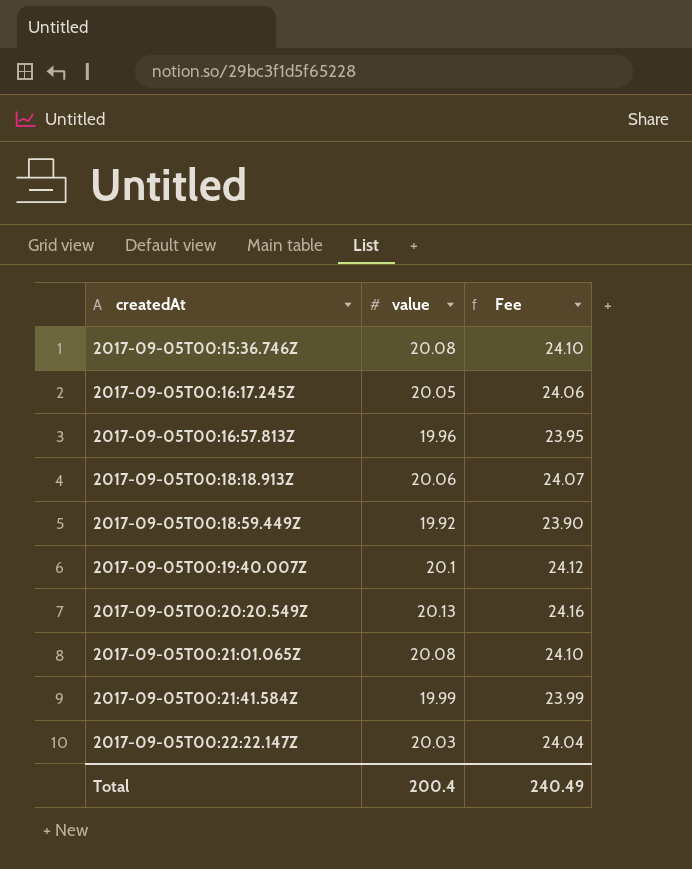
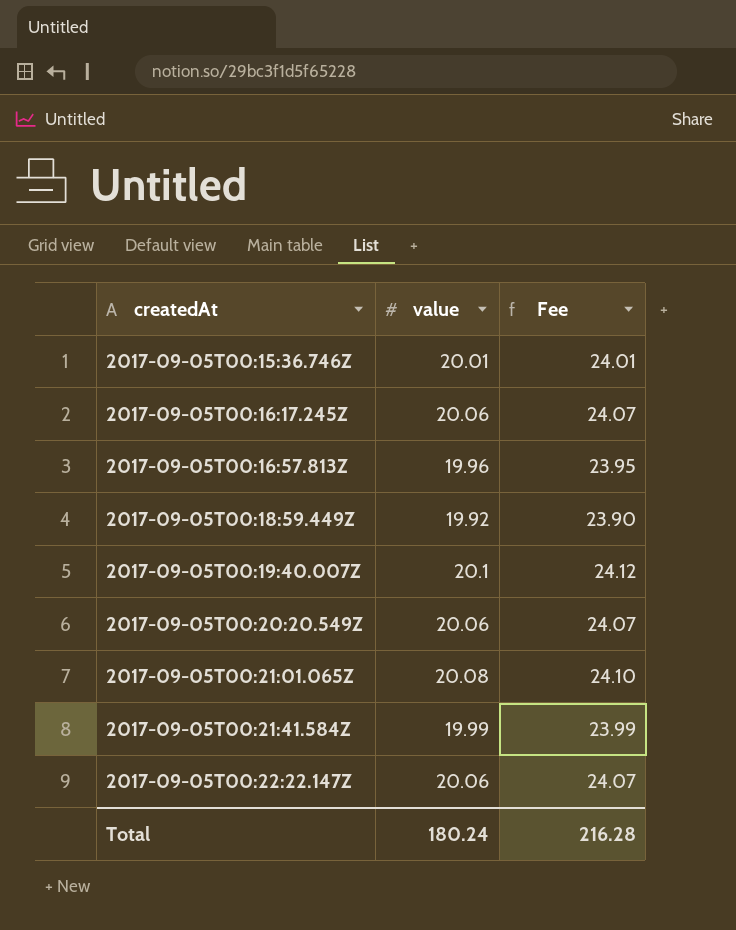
row 2017-09-05T00:18:18.913Z: 20.06 | 24.07 -> none
2017-09-05T00:15:36.746Z | value: 20.08 -> 20.01
2017-09-05T00:15:36.746Z | Fee: 24.10 -> 24.01
2017-09-05T00:16:17.245Z | value: 20.05 -> 20.06
2017-09-05T00:16:17.245Z | Fee: 24.06 -> 24.07
2017-09-05T00:20:20.549Z | value: 20.13 -> 20.06
2017-09-05T00:20:20.549Z | Fee: 24.16 -> 24.07
2017-09-05T00:22:22.147Z | value: 20.03 -> 20.06
2017-09-05T00:22:22.147Z | Fee: 24.04 -> 24.07
Total | value: 200.4 -> 180.24
Total | Fee: 240.49 -> 216.28

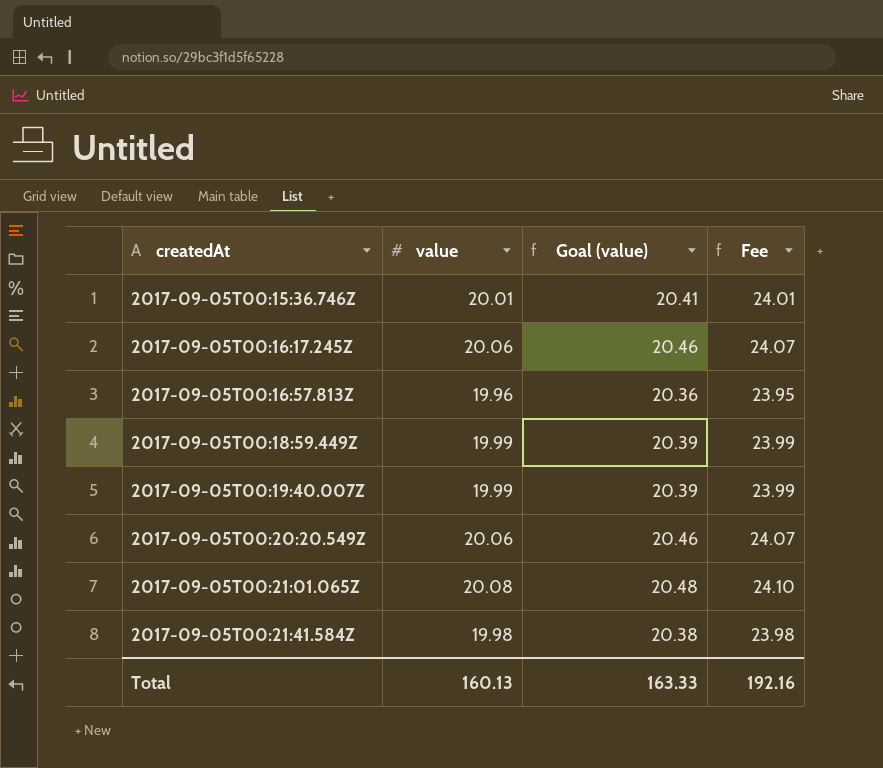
column Goal (value) | formula: none -> [value] * 1.02
row 2017-09-05T00:22:22.147Z: 20.06 | 24.07 -> none
2017-09-05T00:18:59.449Z | value: 19.92 -> 19.99
2017-09-05T00:18:59.449Z | Fee: 23.90 -> 23.99
2017-09-05T00:19:40.007Z | value: 20.1 -> 19.99
2017-09-05T00:19:40.007Z | Fee: 24.12 -> 23.99
2017-09-05T00:21:41.584Z | value: 19.99 -> 19.98
2017-09-05T00:21:41.584Z | Fee: 23.99 -> 23.98
Total | value: 180.24 -> 160.13
Total | Fee: 216.28 -> 192.16

